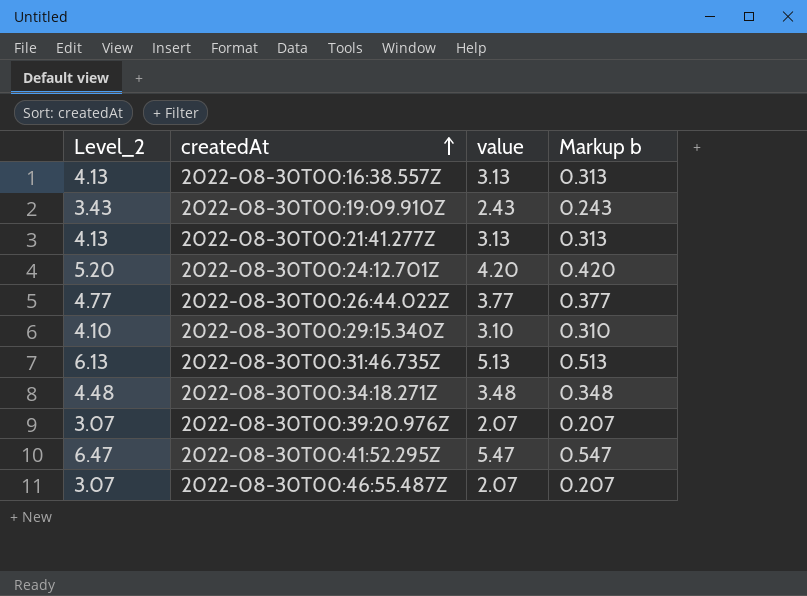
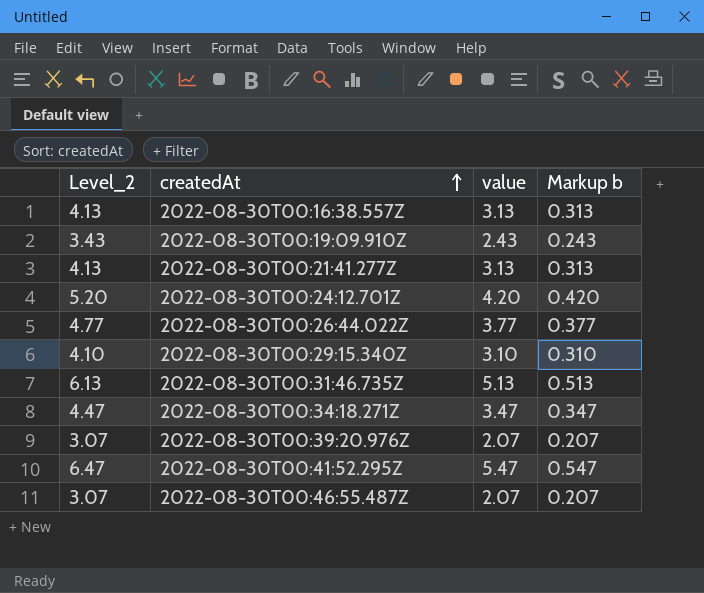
2022-08-30T00:34:18.271Z | Level_2: 4.48 -> 4.47
2022-08-30T00:34:18.271Z | value: 3.48 -> 3.47
2022-08-30T00:34:18.271Z | Markup b: 0.348 -> 0.347

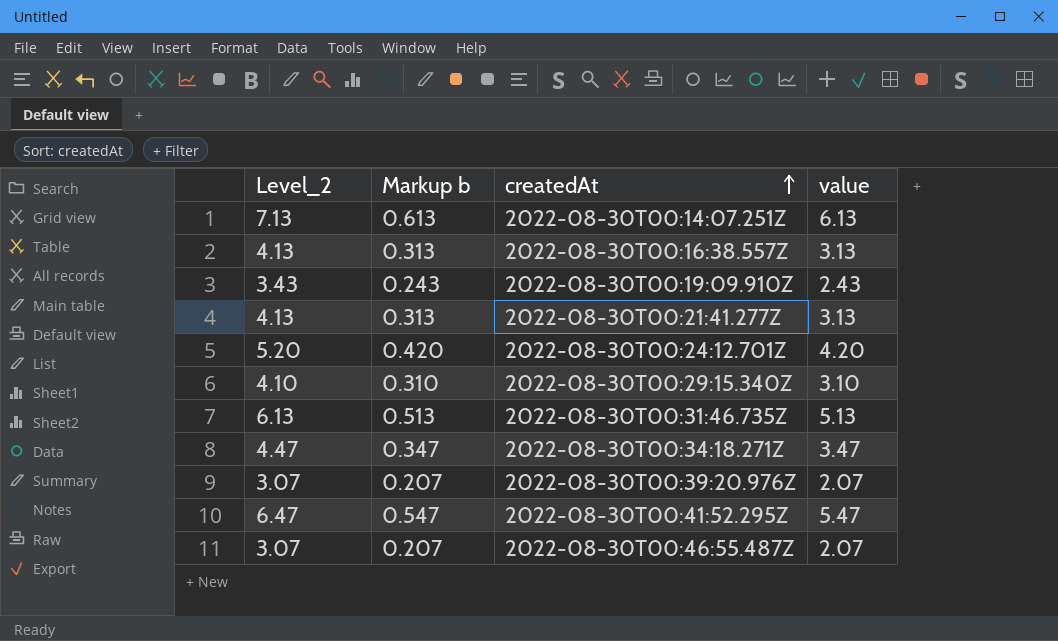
column Markup b | position: 4 -> 2
row 2022-08-30T00:26:44.022Z: 4.77 | 3.77 | 0.377 -> none
row 2022-08-30T00:14:07.251Z: none -> 7.13 | 0.613 | 6.13

